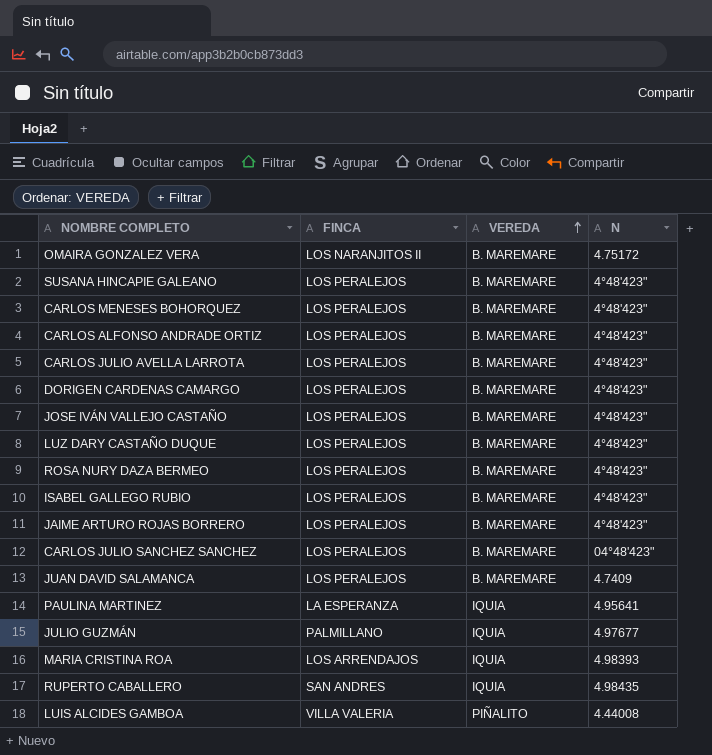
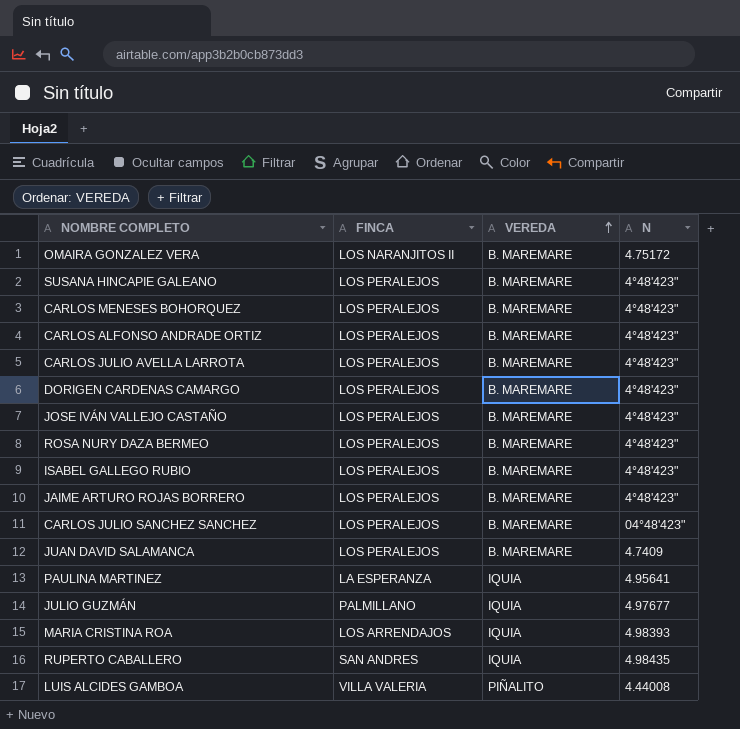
row LUZ DARY CASTAÑO DUQUE: LOS PERALEJOS | B. MAREMARE | 4°48'423" -> none

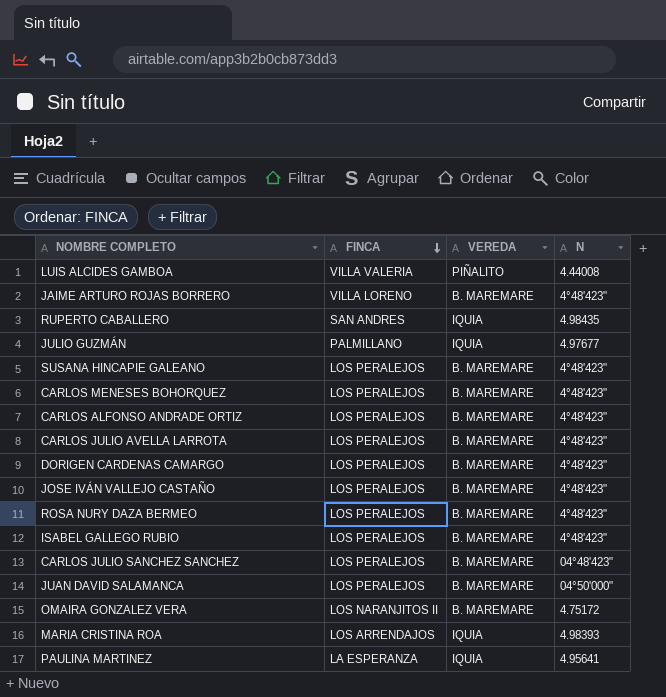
row order: VEREDA ascending -> FINCA descending
JAIME ARTURO ROJAS BORRERO | FINCA: LOS PERALEJOS -> VILLA LORENO
JUAN DAVID SALAMANCA | N: 4.7409 -> 04°50'000"

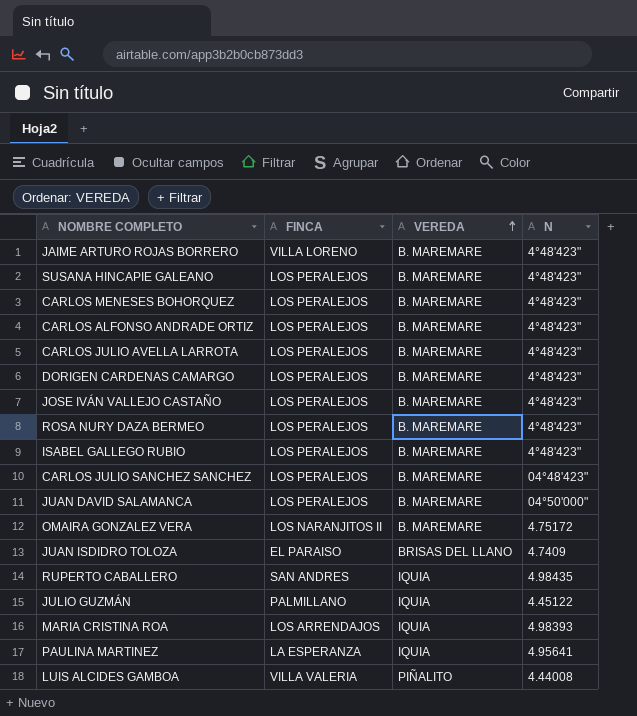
row order: FINCA descending -> VEREDA ascending
row JUAN ISDIDRO TOLOZA: none -> EL PARAISO | BRISAS DEL LLANO | 4.7409
JULIO GUZMÁN | N: 4.97677 -> 4.45122

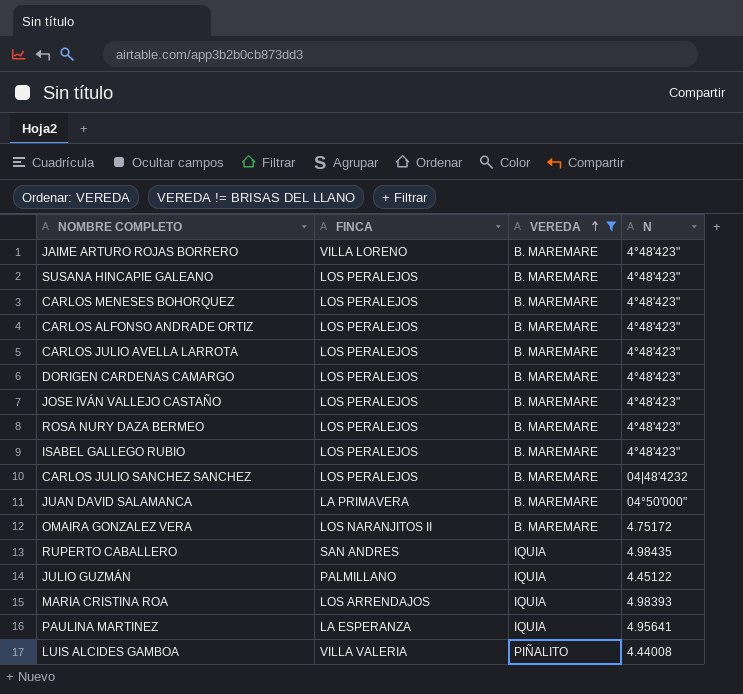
filter: none -> VEREDA != BRISAS DEL LLANO
CARLOS JULIO SANCHEZ SANCHEZ | N: 04°48'423" -> 04|48'4232
JUAN DAVID SALAMANCA | FINCA: LOS PERALEJOS -> LA PRIMAVERA

